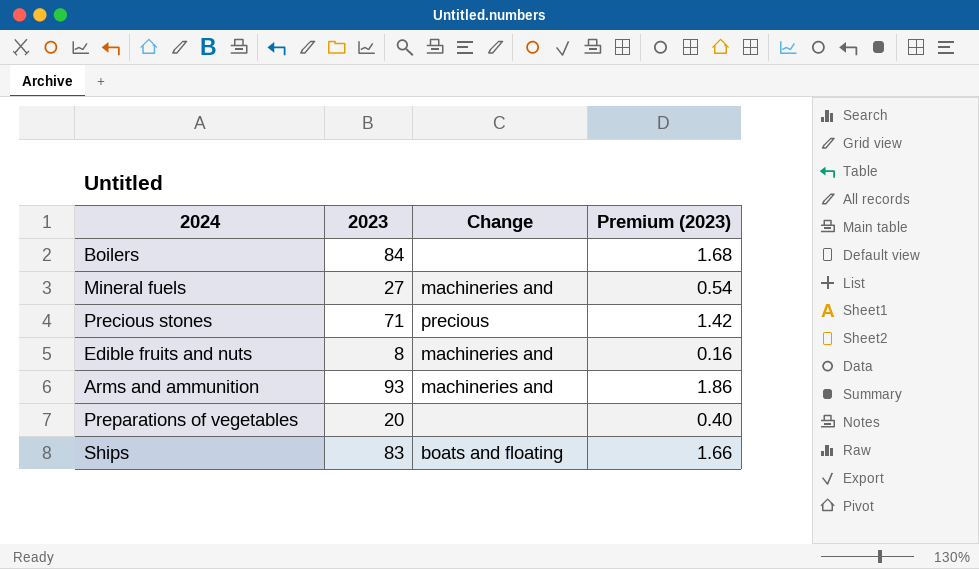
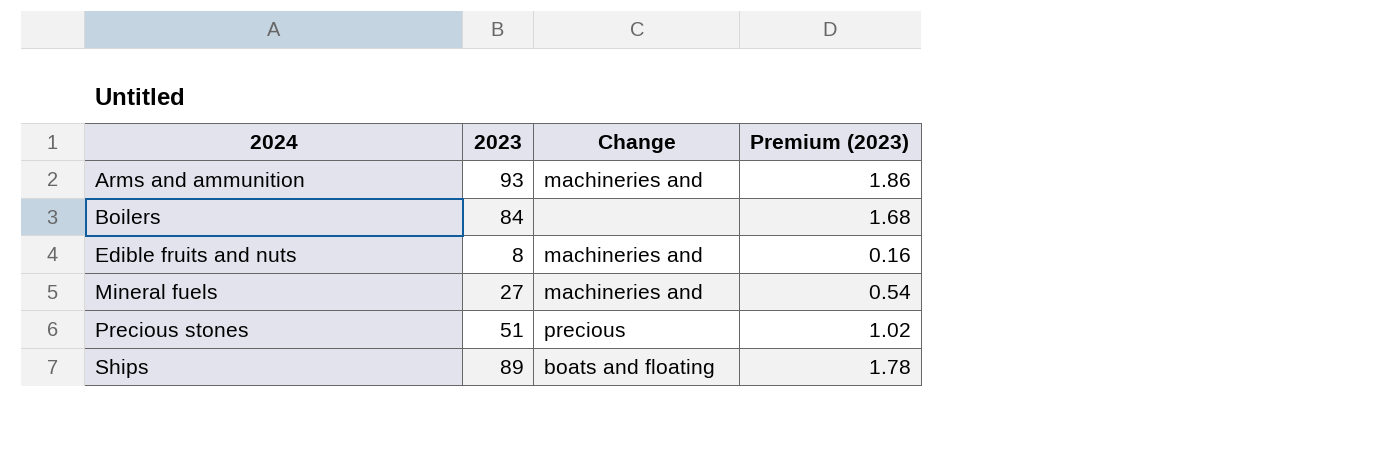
row order: none -> 2024 ascending
row Preparations of vegetables: 20 | none | 0.40 -> none
Precious stones | 2023: 71 -> 51
Precious stones | Premium (2023): 1.42 -> 1.02
Ships | 2023: 83 -> 89
Ships | Premium (2023): 1.66 -> 1.78

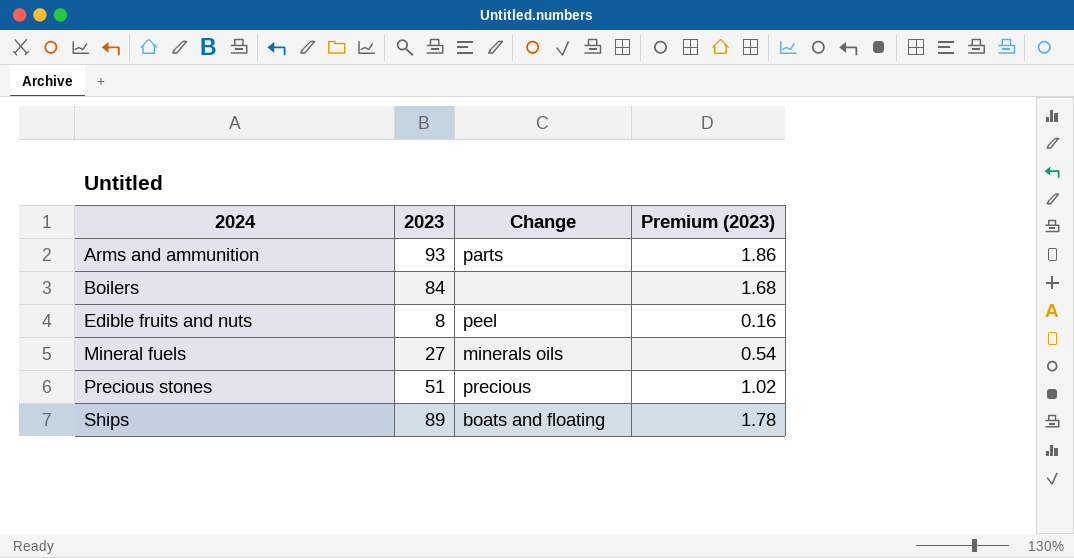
Arms and ammunition | Change: machineries and -> parts
Edible fruits and nuts | Change: machineries and -> peel
Mineral fuels | Change: machineries and -> minerals oils

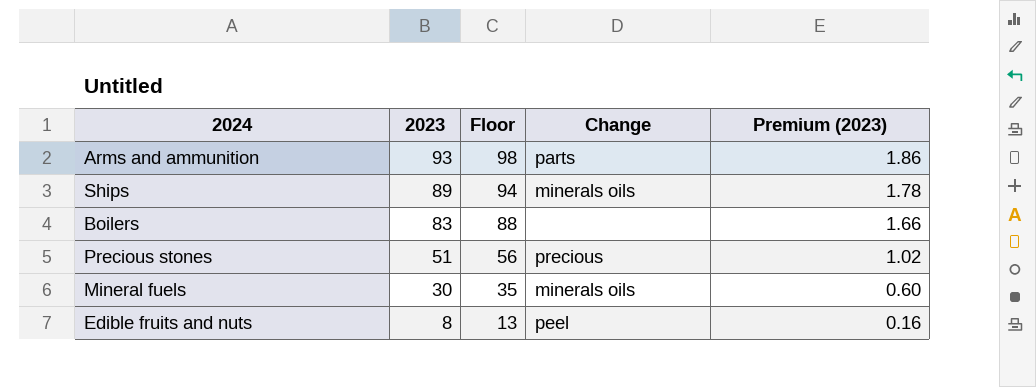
row order: 2024 ascending -> 2023 descending
column Floor | formula: none -> [2023] + 5
Ships | Change: boats and floating -> minerals oils
Boilers | 2023: 84 -> 83
Boilers | Premium (2023): 1.68 -> 1.66
Mineral fuels | 2023: 27 -> 30
Mineral fuels | Premium (2023): 0.54 -> 0.60

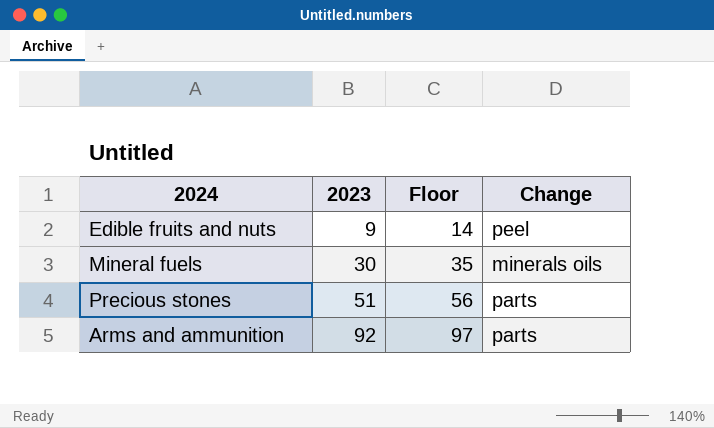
row order: 2023 descending -> 2023 ascending
column Premium (2023) | formula: [2023] * 0.02 -> none
row Ships: 89 | 94 | minerals oils | 1.78 -> none
row Boilers: 83 | 88 | none | 1.66 -> none
Edible fruits and nuts | 2023: 8 -> 9
Edible fruits and nuts | Floor: 13 -> 14
Precious stones | Change: precious -> parts
Arms and ammunition | 2023: 93 -> 92
Arms and ammunition | Floor: 98 -> 97

